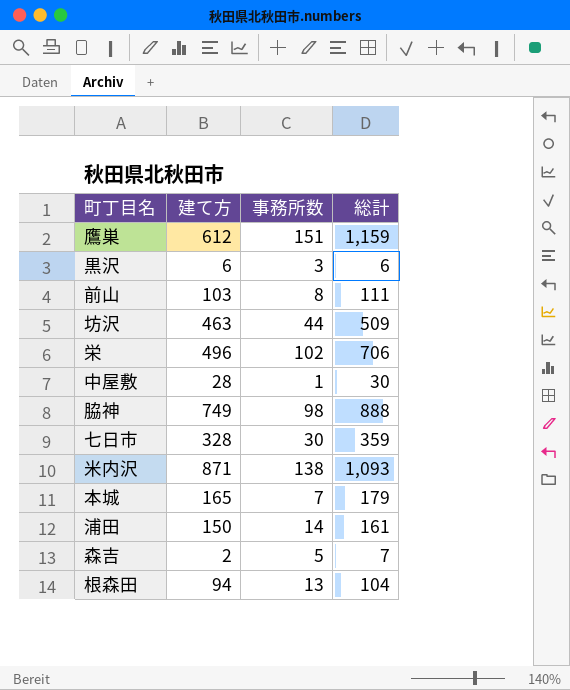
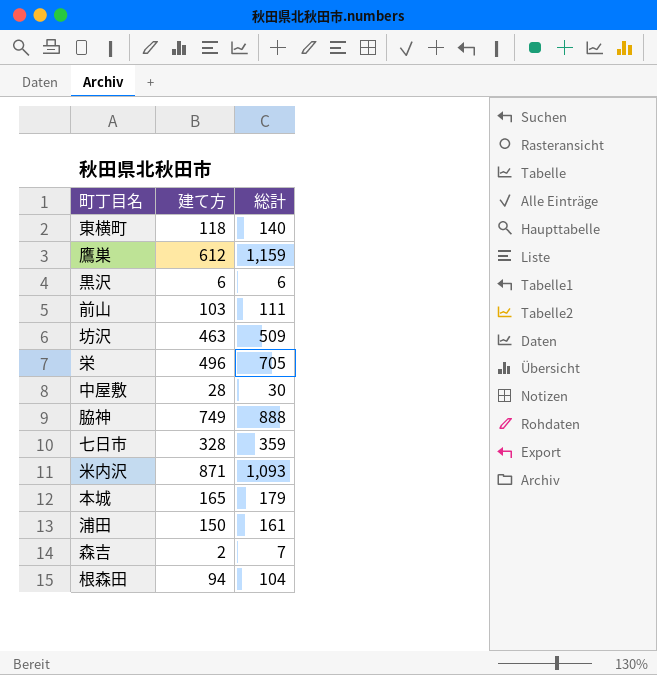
column 事務所数 | position: 3 -> none
row 東横町: none -> 118 | 140
栄 | 総計: 706 -> 705

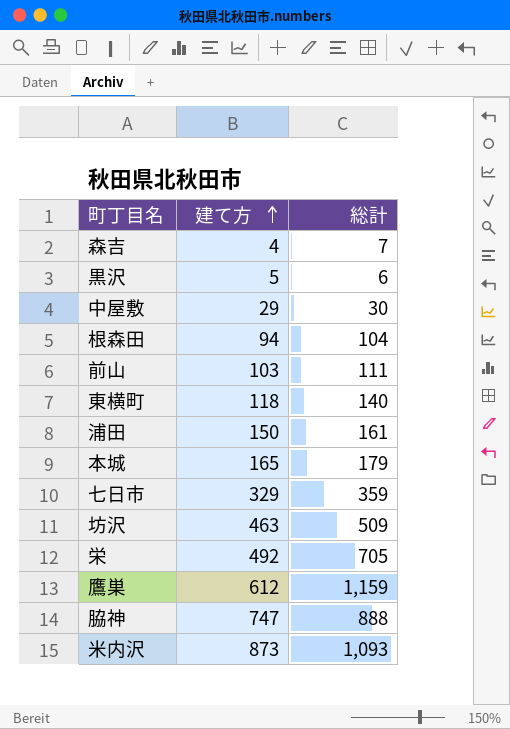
row order: none -> 建て方 ascending
森吉 | 建て方: 2 -> 4
黒沢 | 建て方: 6 -> 5
中屋敷 | 建て方: 28 -> 29
七日市 | 建て方: 328 -> 329
栄 | 建て方: 496 -> 492
脇神 | 建て方: 749 -> 747
米内沢 | 建て方: 871 -> 873

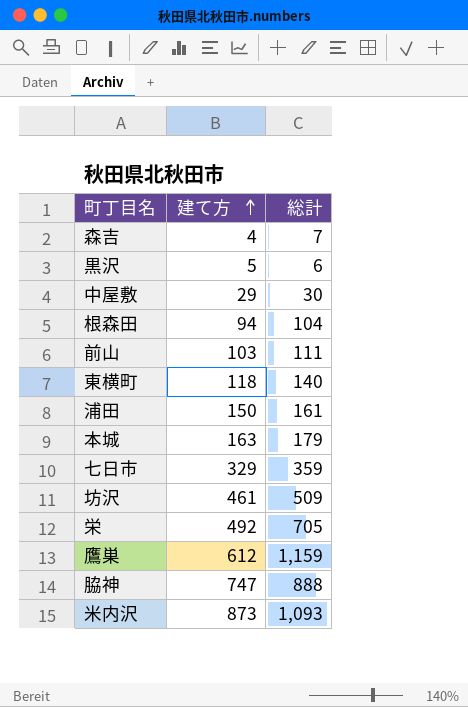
本城 | 建て方: 165 -> 163
坊沢 | 建て方: 463 -> 461

